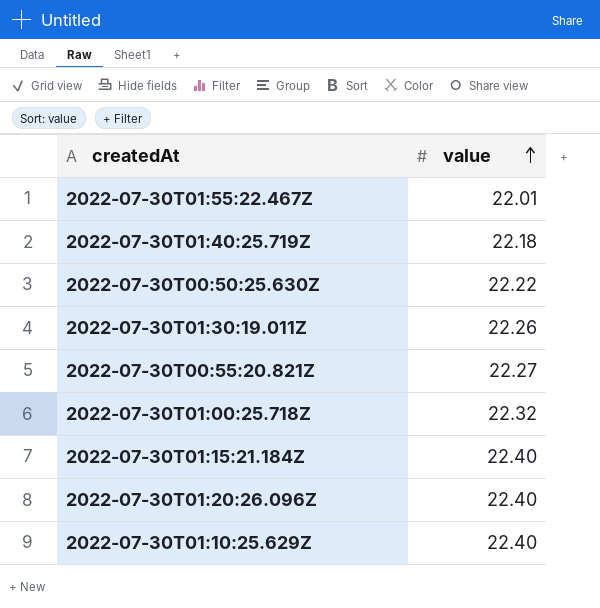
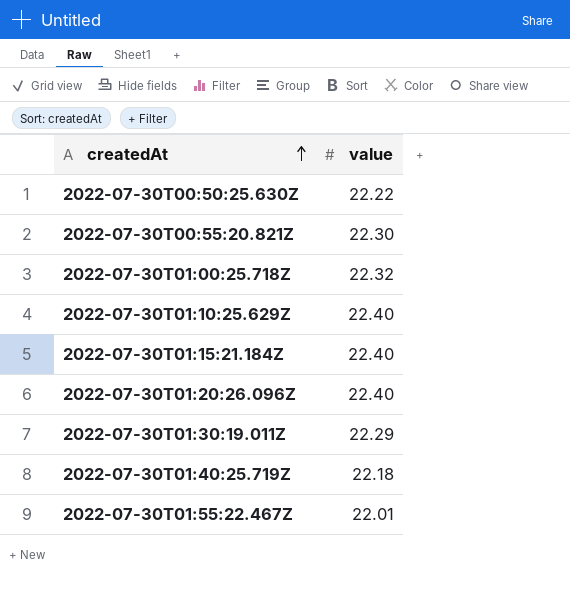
row order: value ascending -> createdAt ascending
2022-07-30T00:55:20.821Z | value: 22.27 -> 22.30
2022-07-30T01:30:19.011Z | value: 22.26 -> 22.29

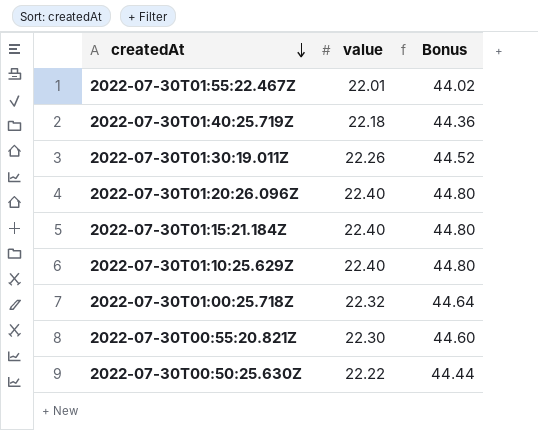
row order: createdAt ascending -> createdAt descending
column Bonus | formula: none -> [value] * 2
2022-07-30T01:30:19.011Z | value: 22.29 -> 22.26

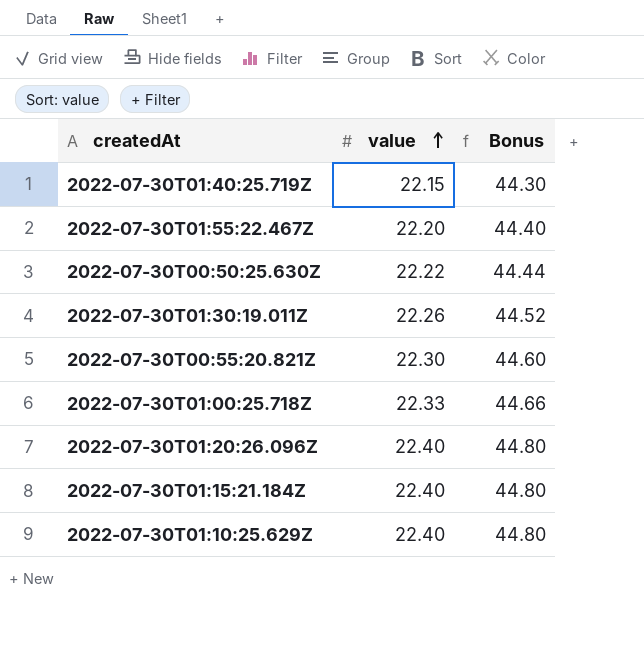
row order: createdAt descending -> value ascending
2022-07-30T01:40:25.719Z | value: 22.18 -> 22.15
2022-07-30T01:40:25.719Z | Bonus: 44.36 -> 44.30
2022-07-30T01:55:22.467Z | value: 22.01 -> 22.20
2022-07-30T01:55:22.467Z | Bonus: 44.02 -> 44.40
2022-07-30T01:00:25.718Z | value: 22.32 -> 22.33
2022-07-30T01:00:25.718Z | Bonus: 44.64 -> 44.66

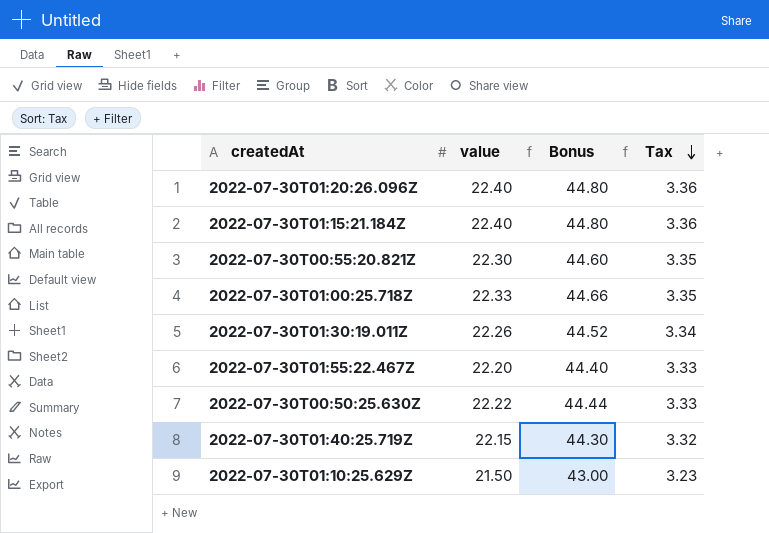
row order: value ascending -> Tax descending
column Tax | formula: none -> [value] * 0.15
2022-07-30T01:10:25.629Z | value: 22.40 -> 21.50
2022-07-30T01:10:25.629Z | Bonus: 44.80 -> 43.00

